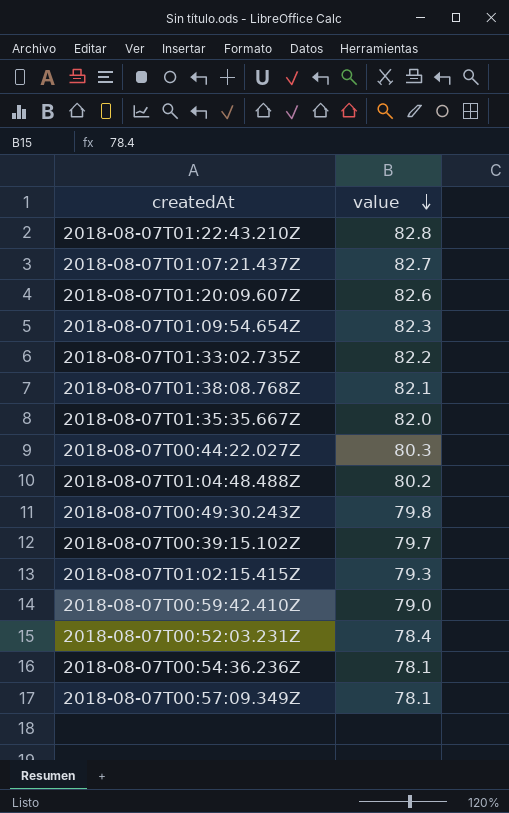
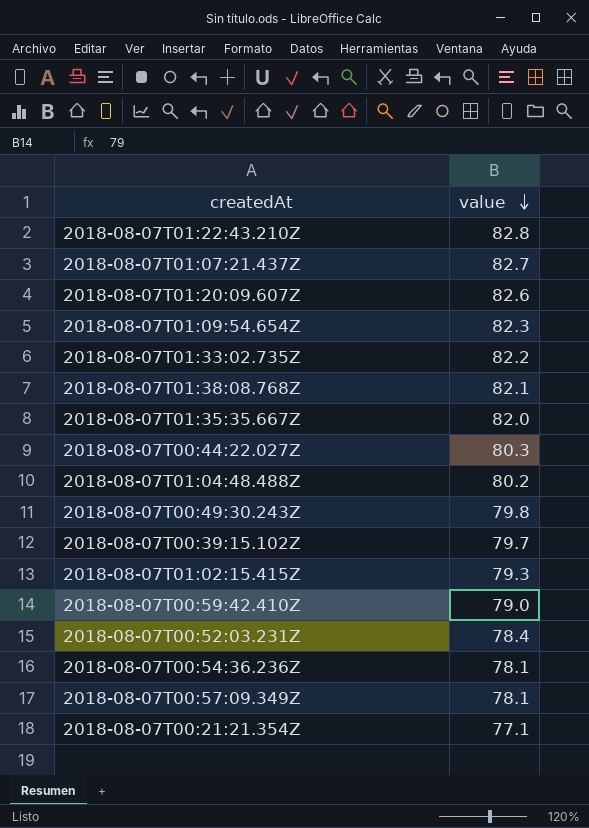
row 2018-08-07T00:21:21.354Z: none -> 77.1

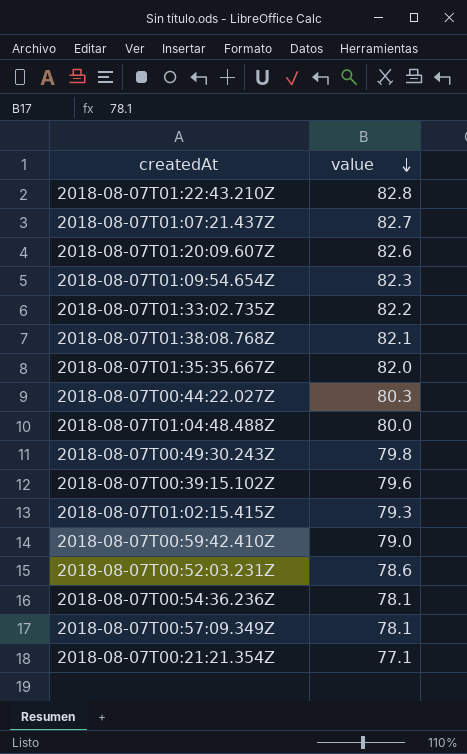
2018-08-07T01:04:48.488Z | value: 80.2 -> 80.0
2018-08-07T00:39:15.102Z | value: 79.7 -> 79.6
2018-08-07T00:52:03.231Z | value: 78.4 -> 78.6

